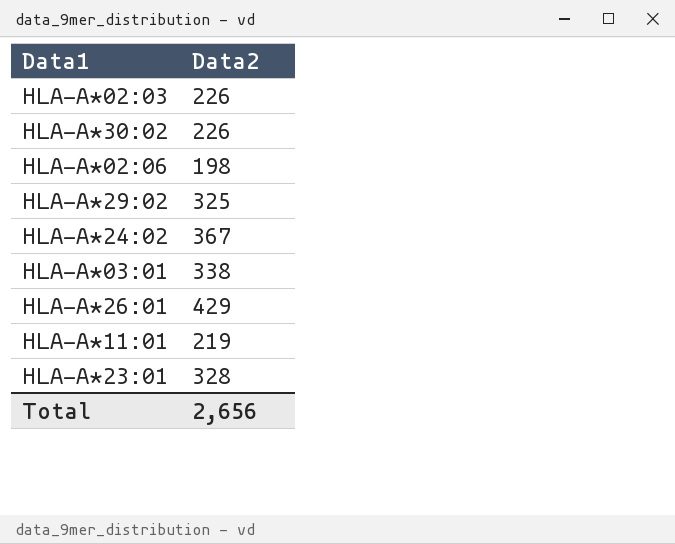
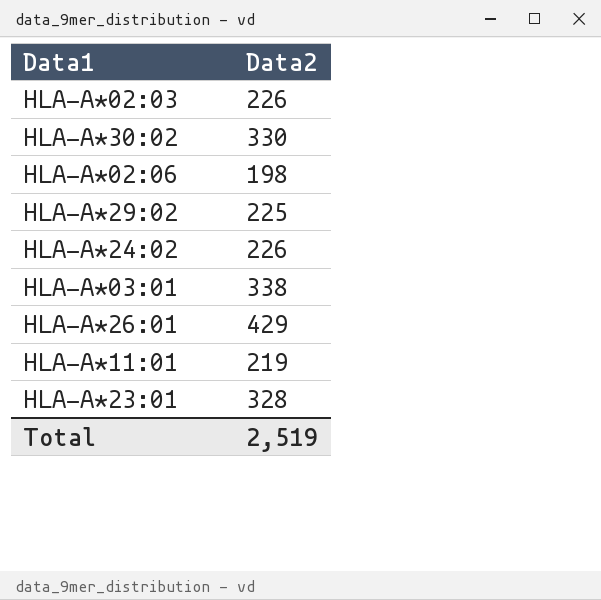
HLA-A*30:02 | Data2: 226 -> 330
HLA-A*29:02 | Data2: 325 -> 225
HLA-A*24:02 | Data2: 367 -> 226
Total | Data2: 2,656 -> 2,519

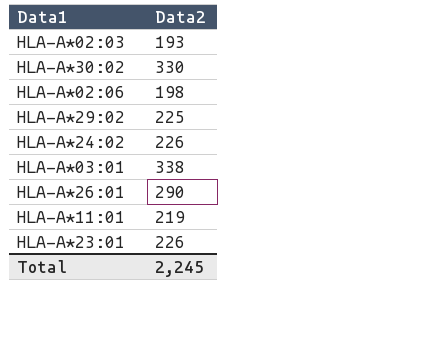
HLA-A*02:03 | Data2: 226 -> 193
HLA-A*26:01 | Data2: 429 -> 290
HLA-A*23:01 | Data2: 328 -> 226
Total | Data2: 2,519 -> 2,245

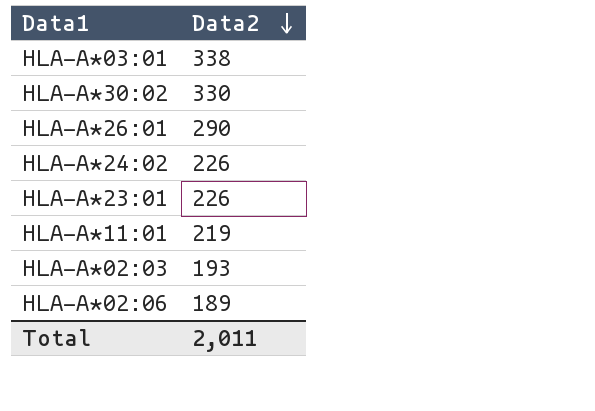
row order: none -> Data2 descending
row HLA-A*29:02: 225 -> none
HLA-A*02:06 | Data2: 198 -> 189
Total | Data2: 2,245 -> 2,011

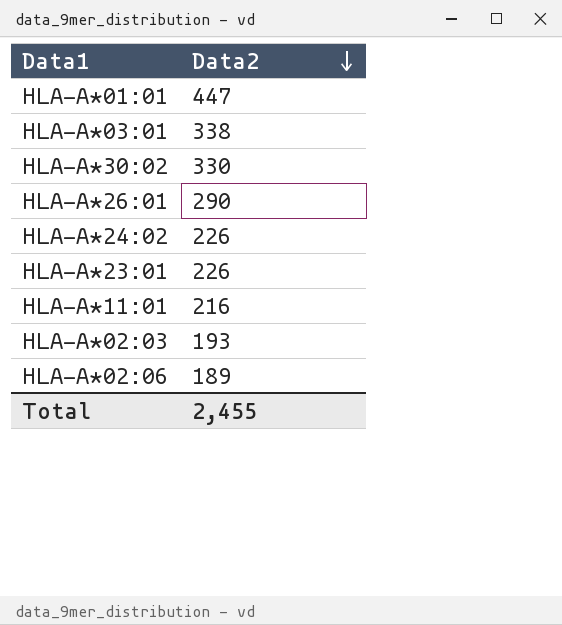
row HLA-A*01:01: none -> 447
HLA-A*11:01 | Data2: 219 -> 216
Total | Data2: 2,011 -> 2,455

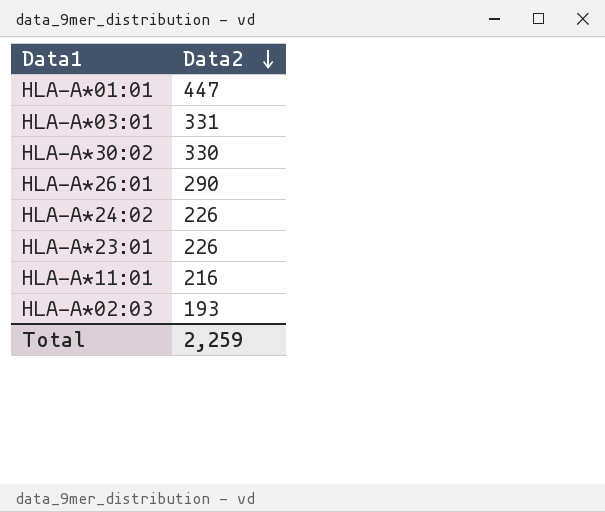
row HLA-A*02:06: 189 -> none
HLA-A*03:01 | Data2: 338 -> 331
Total | Data2: 2,455 -> 2,259

